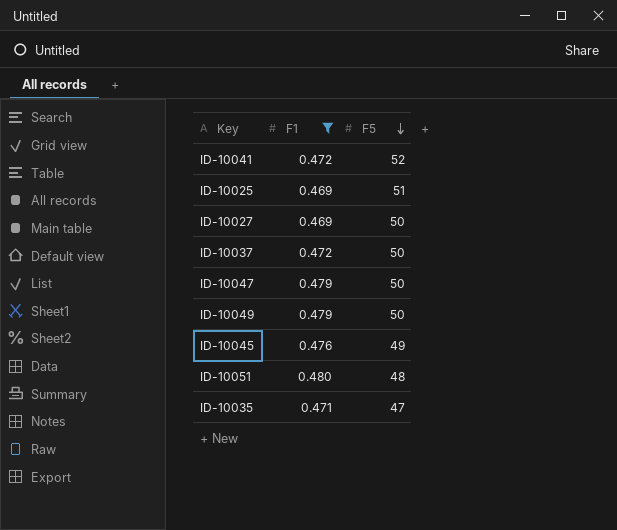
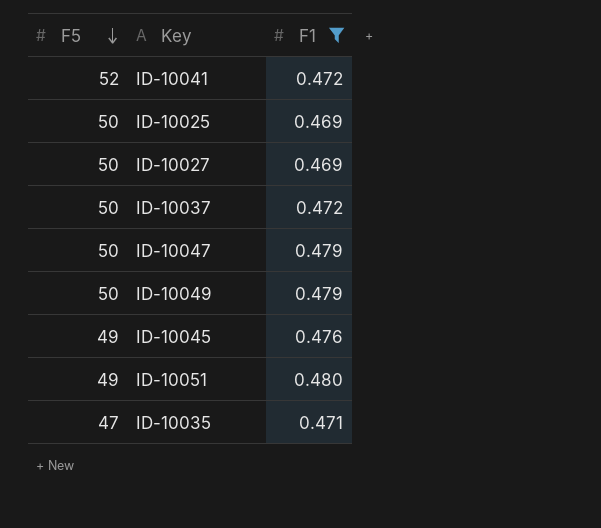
column F5 | position: 3 -> 1
ID-10025 | F5: 51 -> 50
ID-10051 | F5: 48 -> 49

